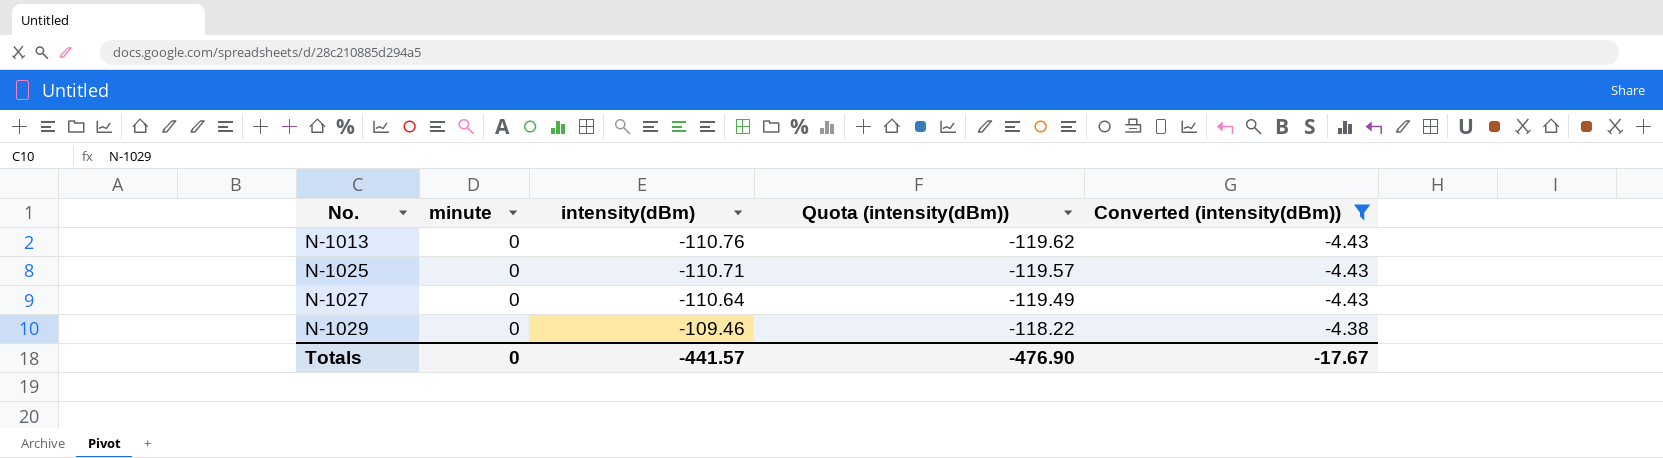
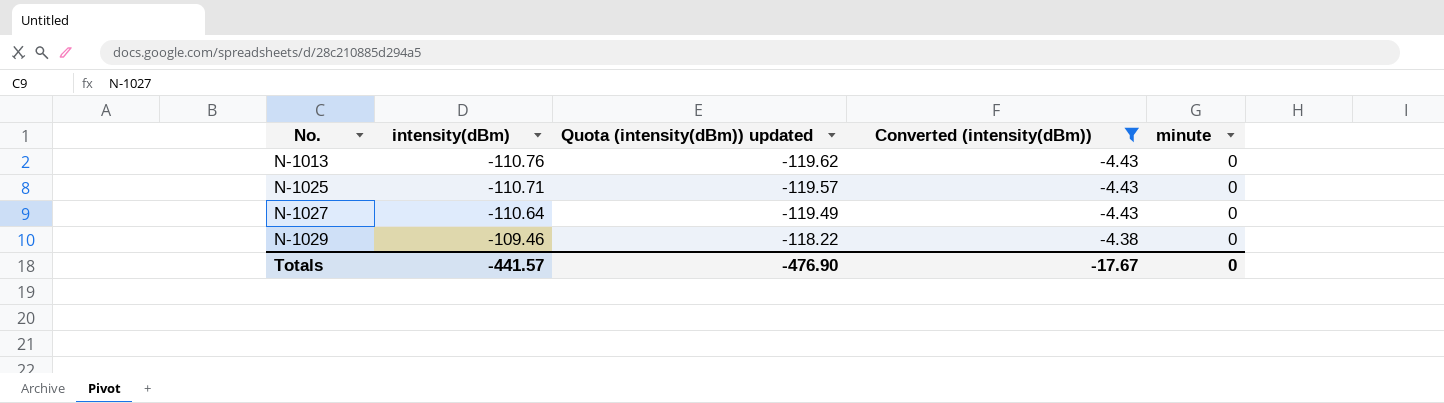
column name: Quota (intensity(dBm)) -> Quota (intensity(dBm)) updated
column minute | position: 2 -> 5

